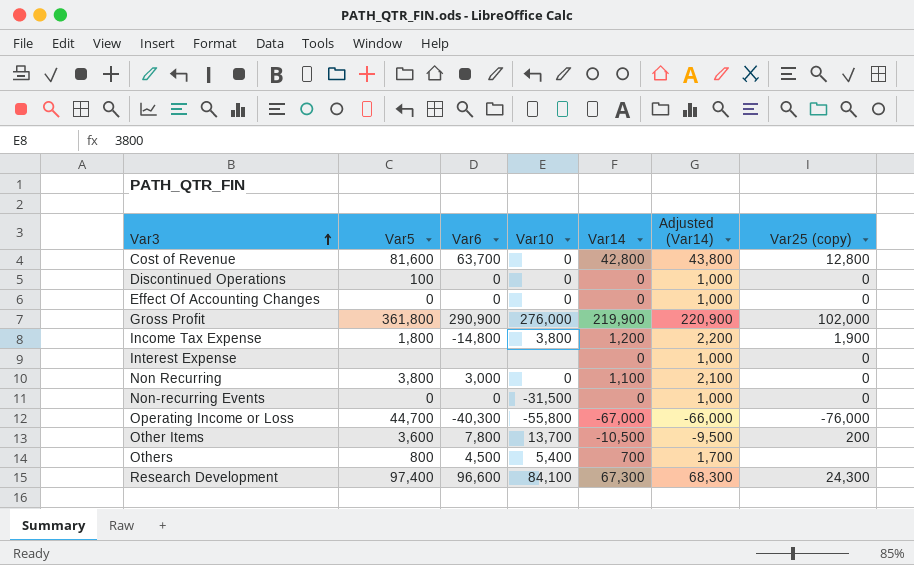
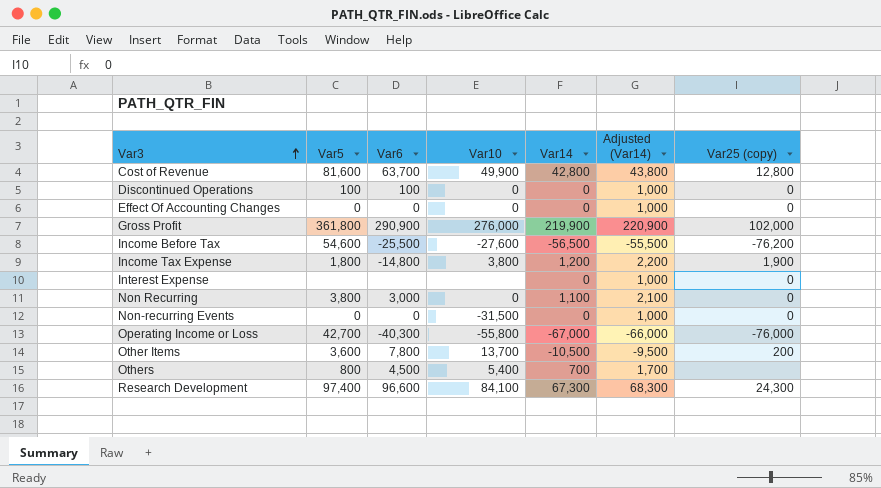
Cost of Revenue | Var10: 0 -> 49,900
Discontinued Operations | Var6: 0 -> 100
row Income Before Tax: none -> 54,600 | -25,500 | -27,600 | -56,500 | -55,500 | -76,200
Operating Income or Loss | Var5: 44,700 -> 42,700

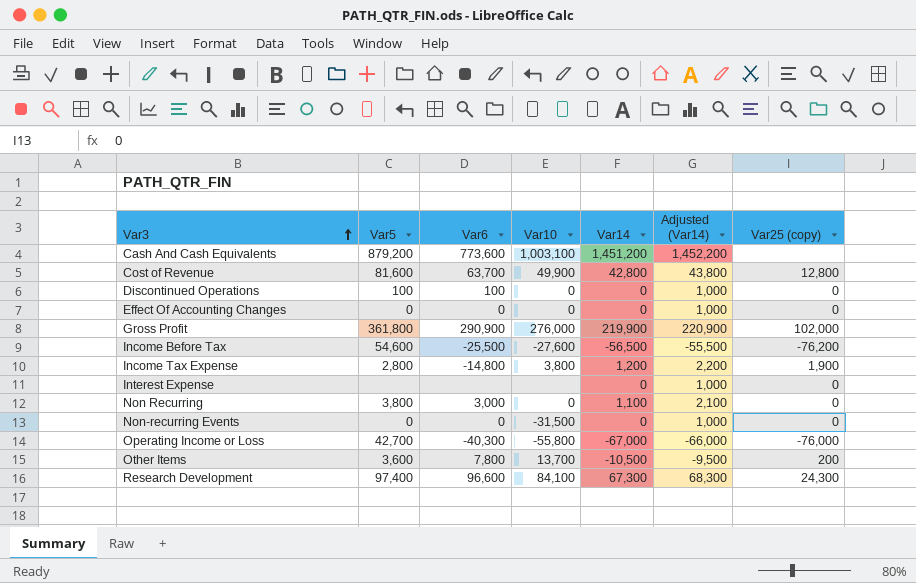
row Others: 800 | 4,500 | 5,400 | 700 | 1,700 | none -> none
row Cash And Cash Equivalents: none -> 879,200 | 773,600 | 1,003,100 | 1,451,200 | 1,452,200 | none
Income Tax Expense | Var5: 1,800 -> 2,800

